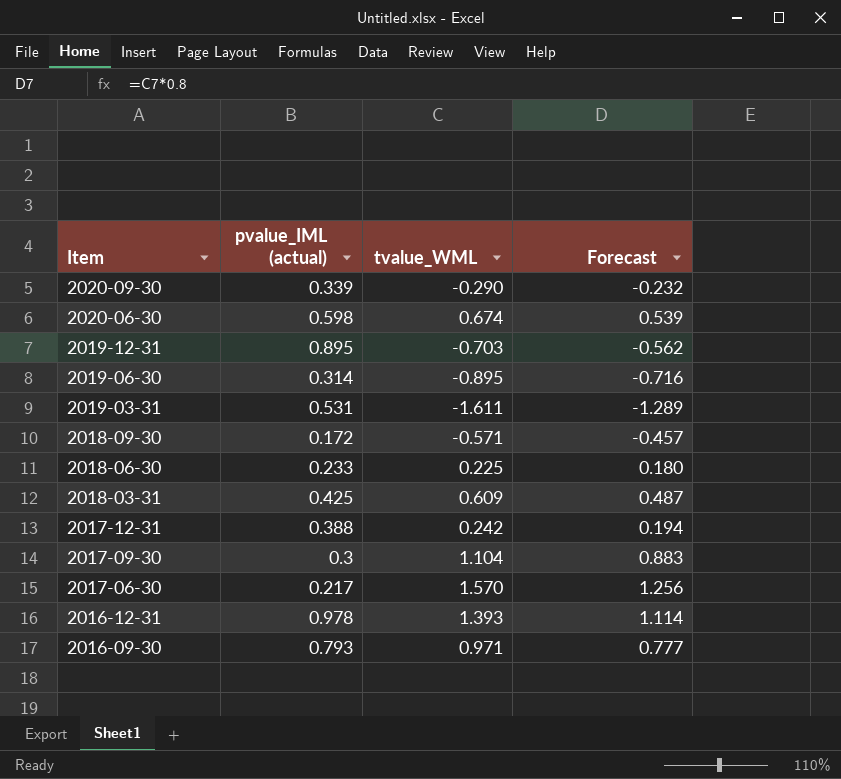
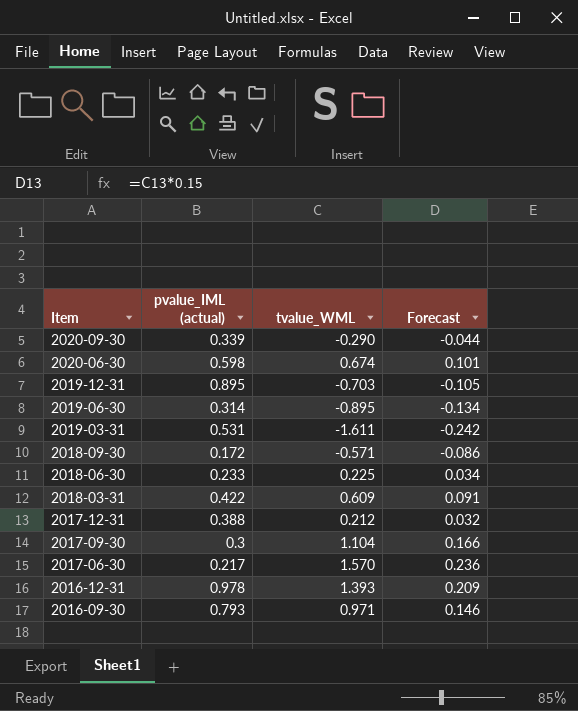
column Forecast | formula: [tvalue_WML] * 0.8 -> [tvalue_WML] * 0.15
2018-03-31 | pvalue_IML (actual): 0.425 -> 0.422
2017-12-31 | tvalue_WML: 0.242 -> 0.212

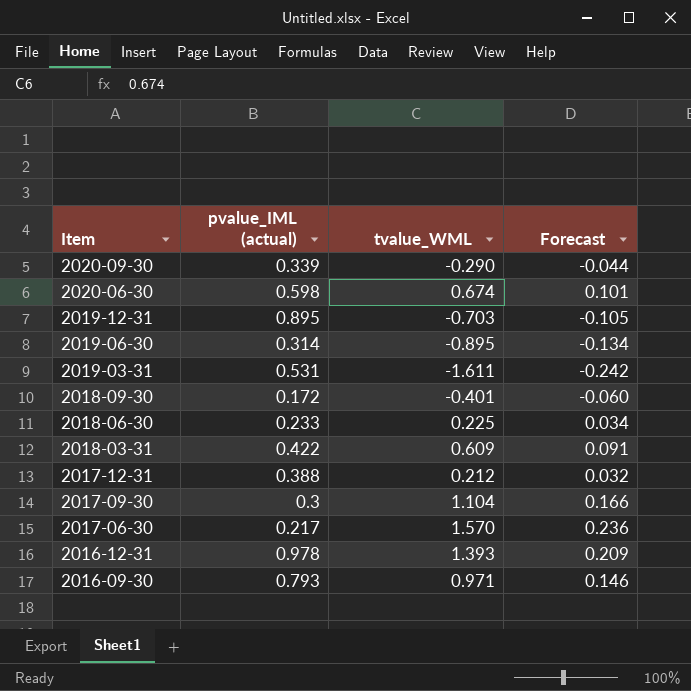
2018-09-30 | tvalue_WML: -0.571 -> -0.401
2018-09-30 | Forecast: -0.086 -> -0.060

